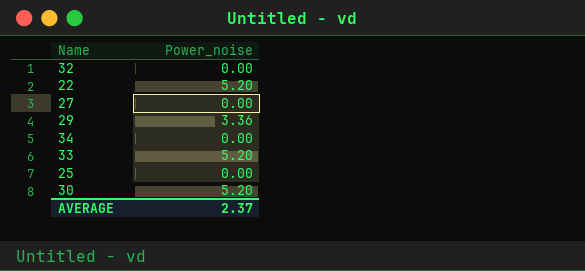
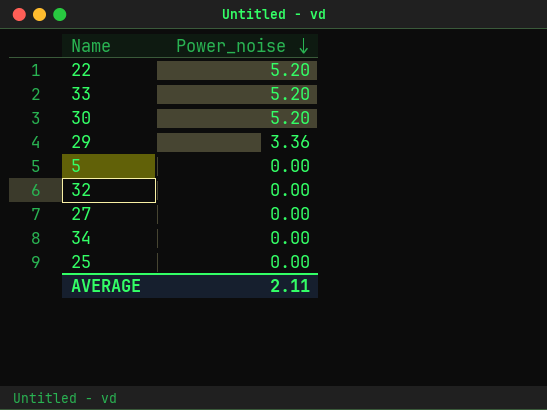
row order: none -> Power_noise descending
row 5: none -> 0.00
AVERAGE | Power_noise: 2.37 -> 2.11

